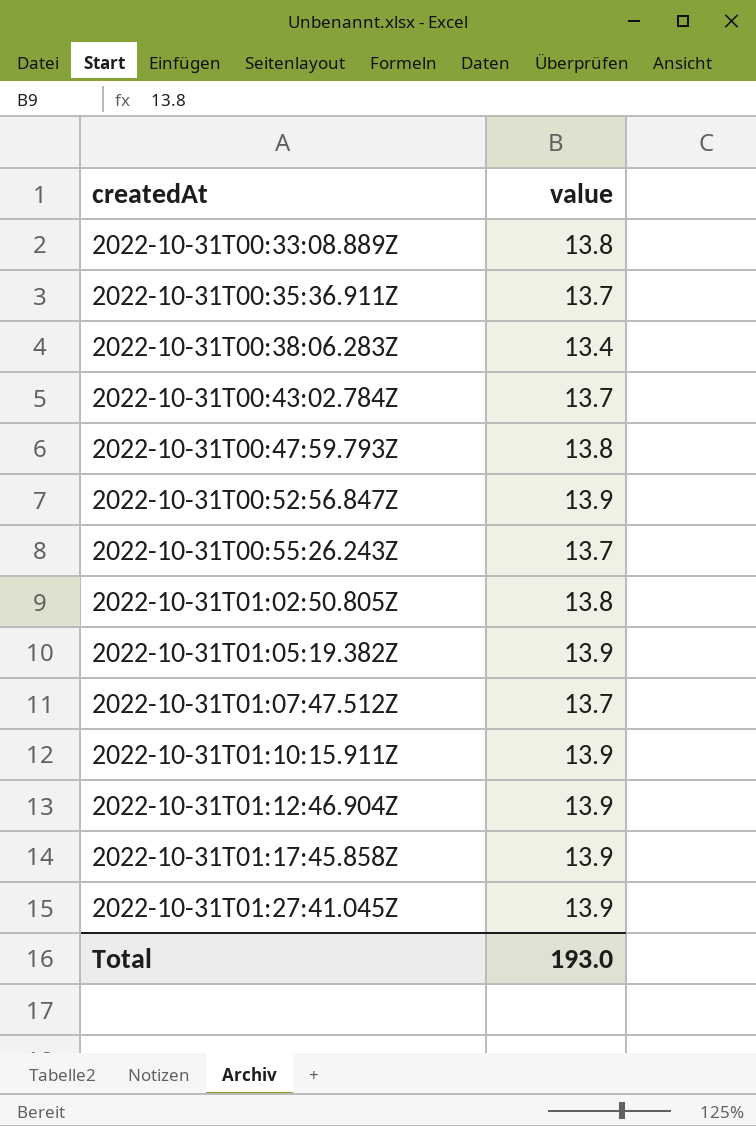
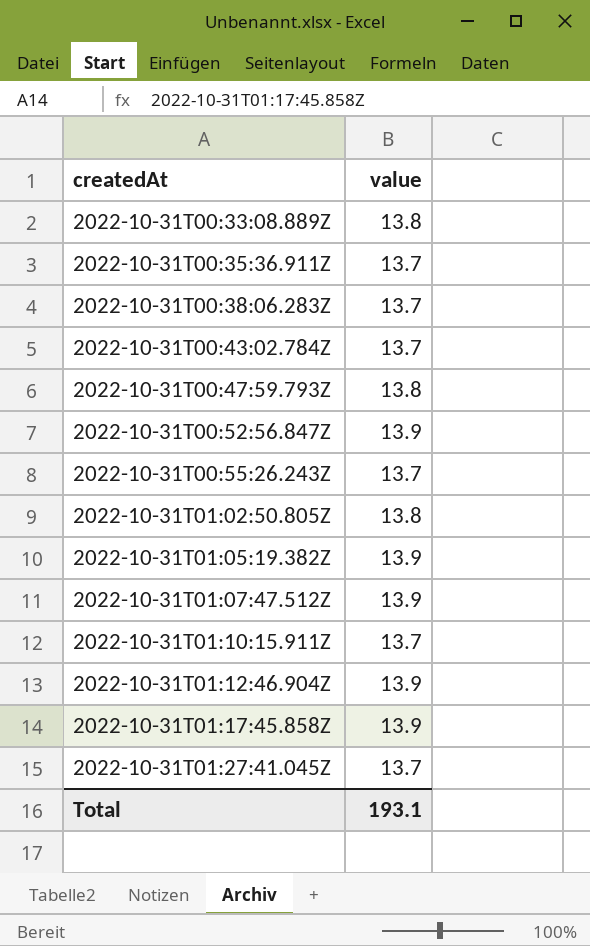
2022-10-31T00:38:06.283Z | value: 13.4 -> 13.7
2022-10-31T01:07:47.512Z | value: 13.7 -> 13.9
2022-10-31T01:10:15.911Z | value: 13.9 -> 13.7
2022-10-31T01:27:41.045Z | value: 13.9 -> 13.7
Total | value: 193.0 -> 193.1

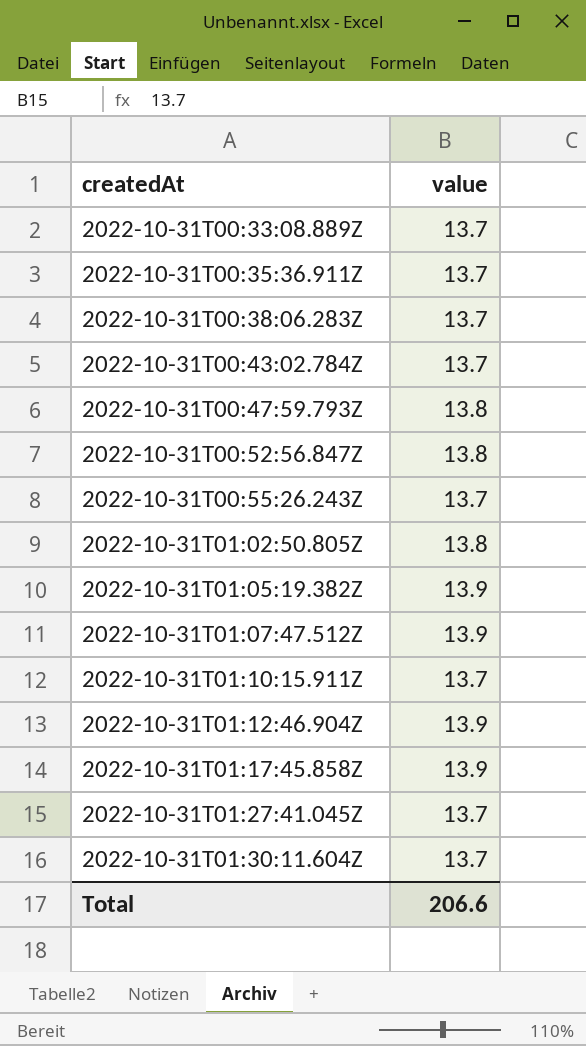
2022-10-31T00:33:08.889Z | value: 13.8 -> 13.7
2022-10-31T00:52:56.847Z | value: 13.9 -> 13.8
row 2022-10-31T01:30:11.604Z: none -> 13.7
Total | value: 193.1 -> 206.6

